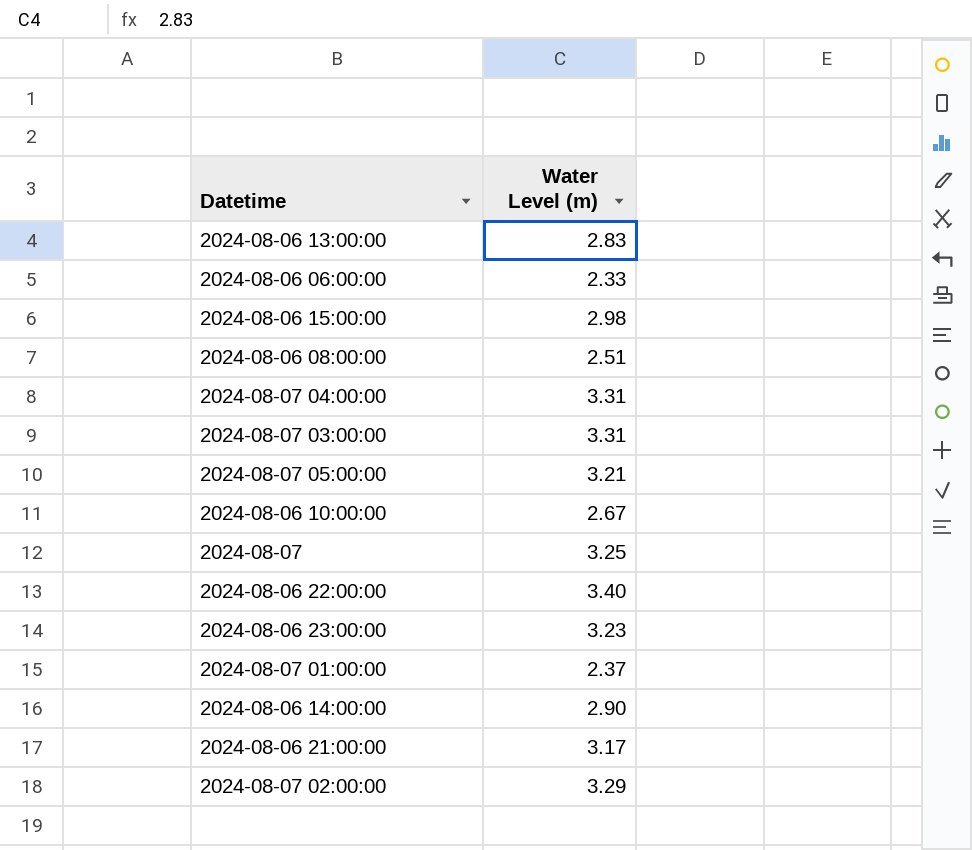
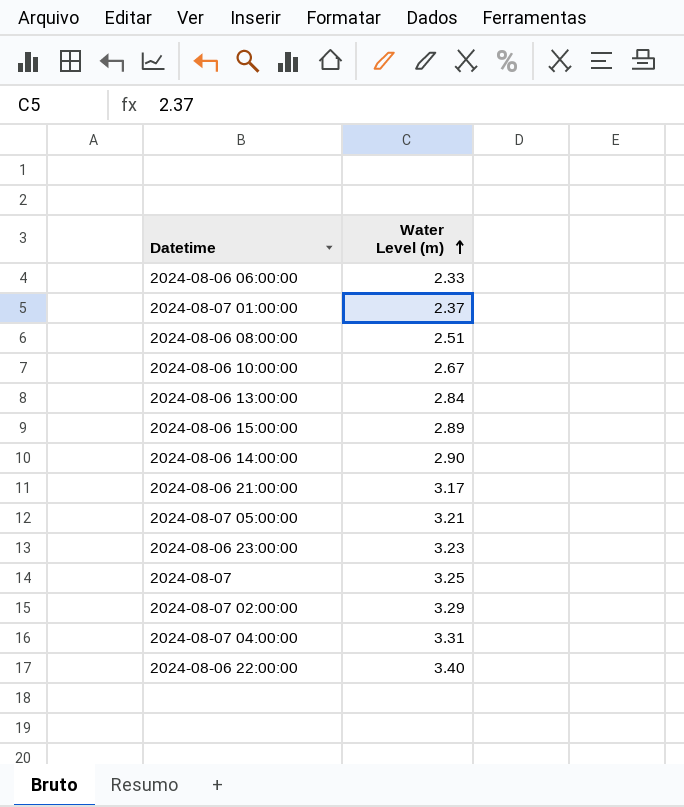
row order: none -> Water Level (m) ascending
row 2024-08-07 03:00:00: 3.31 -> none
2024-08-06 13:00:00 | Water Level (m): 2.83 -> 2.84
2024-08-06 15:00:00 | Water Level (m): 2.98 -> 2.89

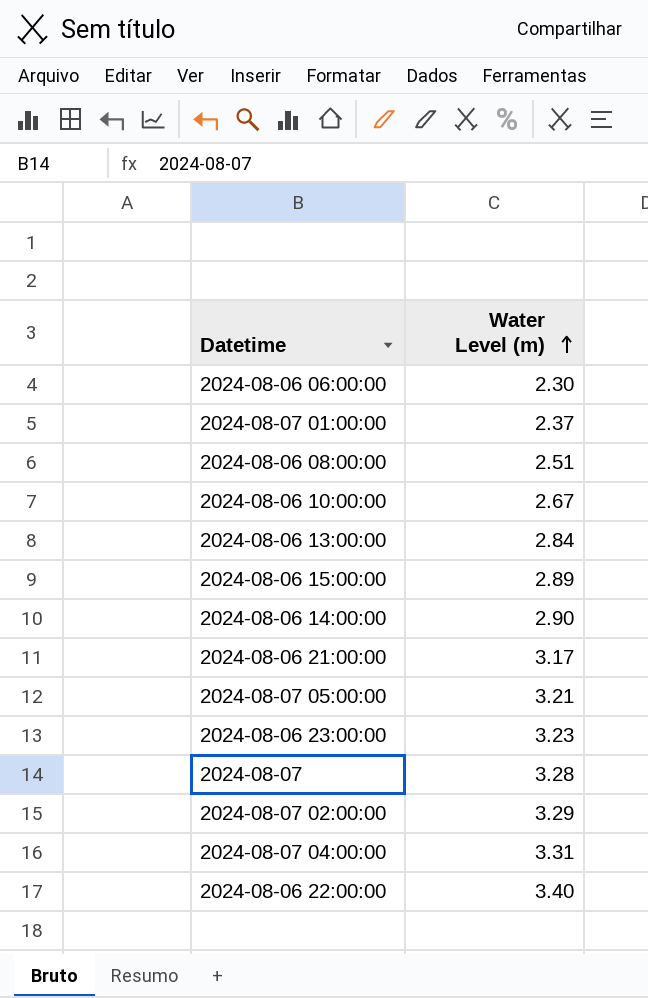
2024-08-06 06:00:00 | Water Level (m): 2.33 -> 2.30
2024-08-07 | Water Level (m): 3.25 -> 3.28

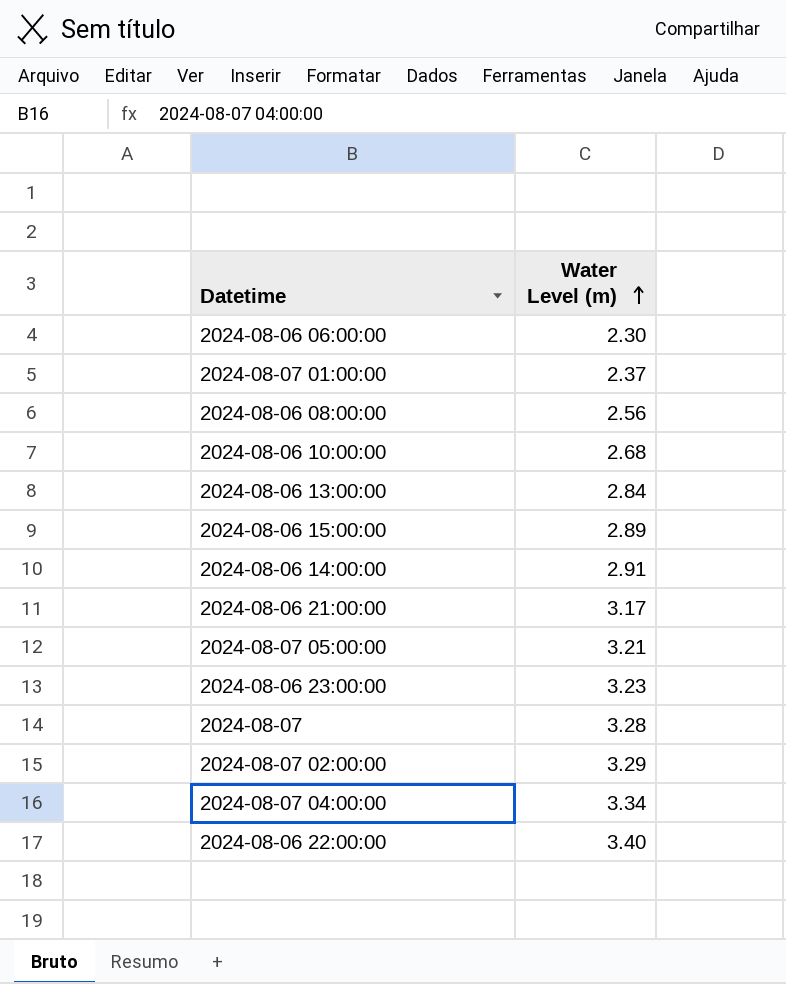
2024-08-06 08:00:00 | Water Level (m): 2.51 -> 2.56
2024-08-06 10:00:00 | Water Level (m): 2.67 -> 2.68
2024-08-06 14:00:00 | Water Level (m): 2.90 -> 2.91
2024-08-07 04:00:00 | Water Level (m): 3.31 -> 3.34

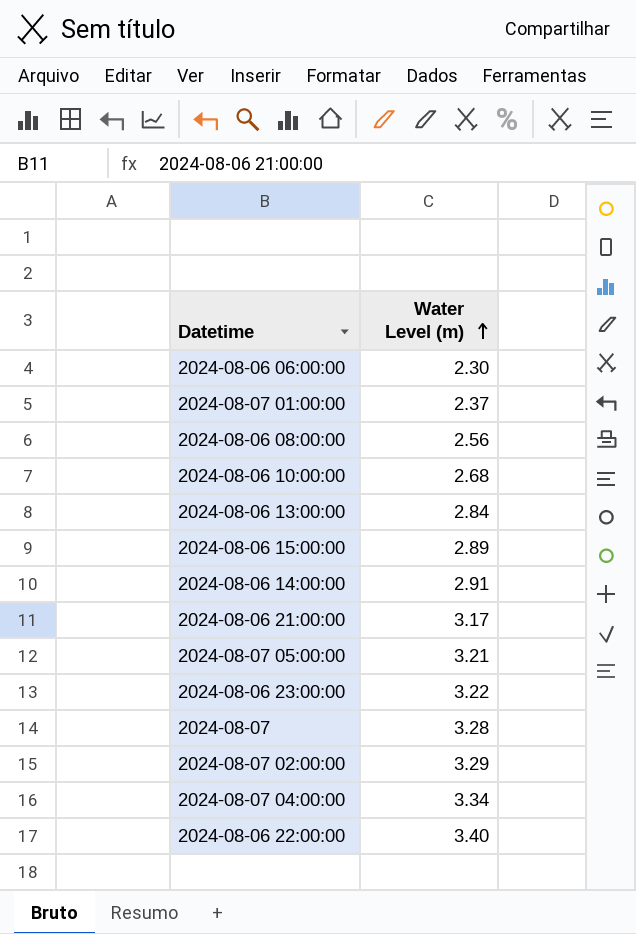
2024-08-06 23:00:00 | Water Level (m): 3.23 -> 3.22

